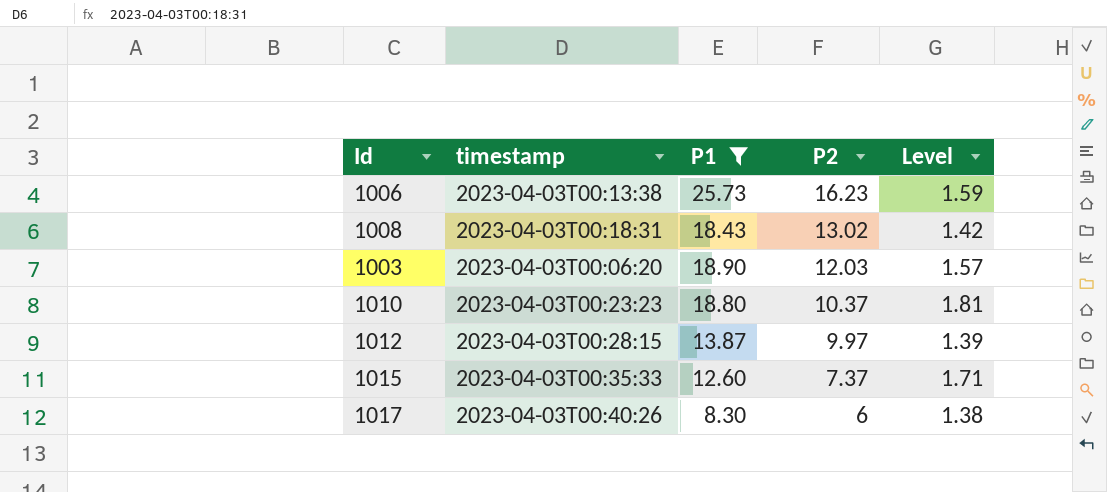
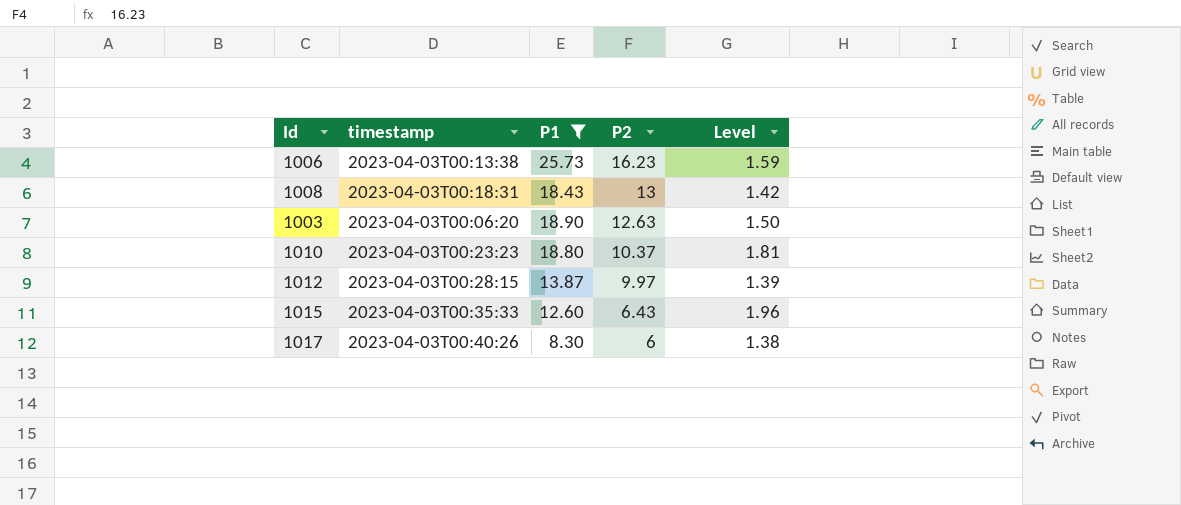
1008 | P2: 13.02 -> 13
1003 | P2: 12.03 -> 12.63
1003 | Level: 1.57 -> 1.50
1015 | P2: 7.37 -> 6.43
1015 | Level: 1.71 -> 1.96

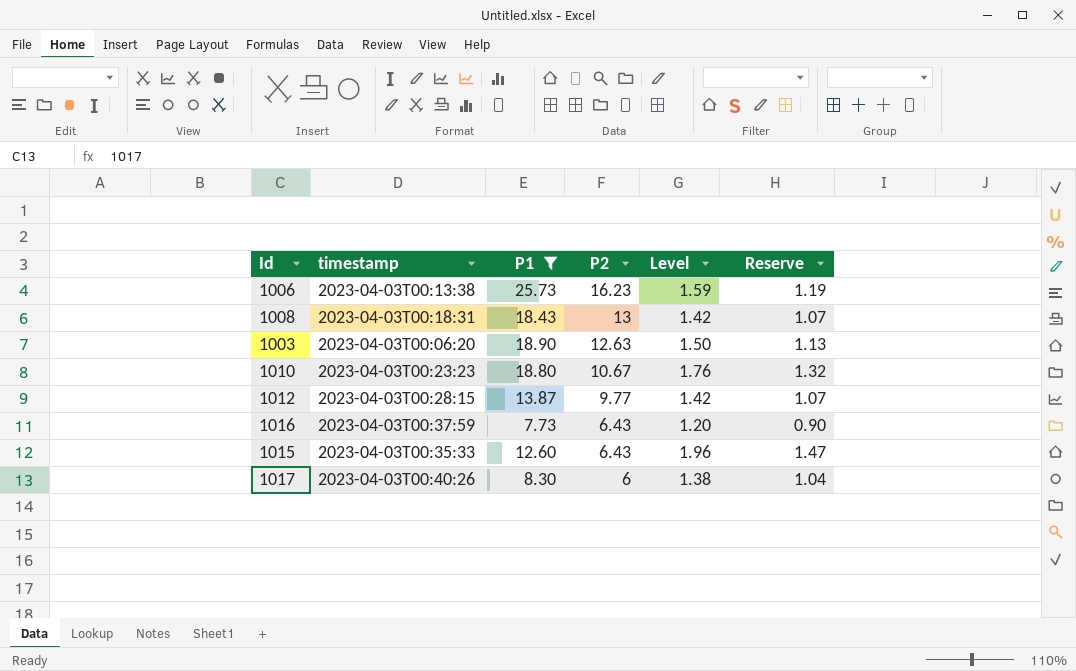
column Reserve | formula: none -> [Level] * 0.75
1010 | P2: 10.37 -> 10.67
1010 | Level: 1.81 -> 1.76
1012 | P2: 9.97 -> 9.77
1012 | Level: 1.39 -> 1.42
row 1016: none -> 2023-04-03T00:37:59 | 7.73 | 6.43 | 1.20 | 0.90

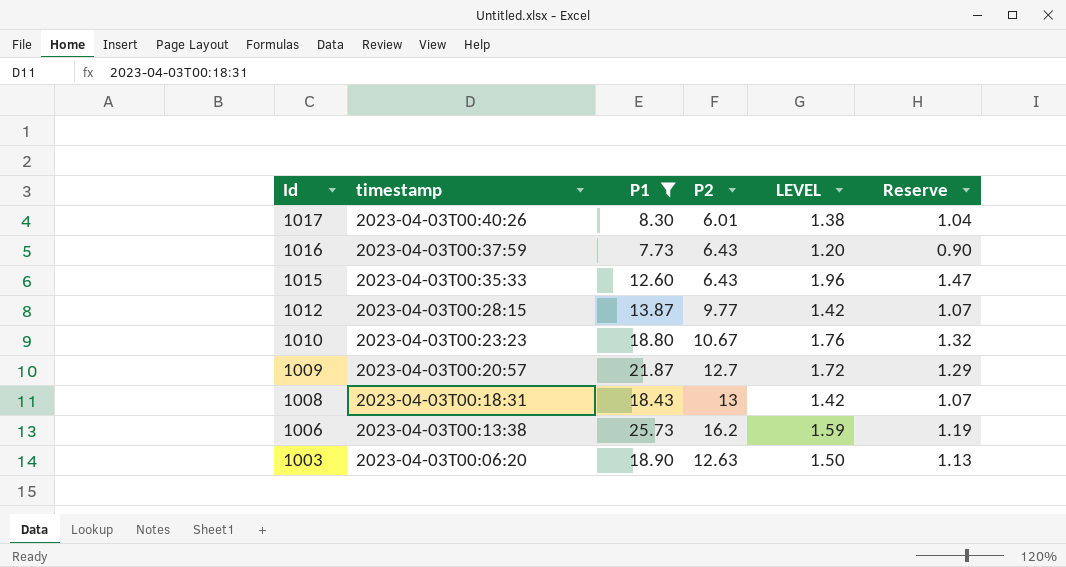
row order: P2 descending -> Id descending
column name: Level -> LEVEL
1017 | P2: 6 -> 6.01
row 1009: none -> 2023-04-03T00:20:57 | 21.87 | 12.7 | 1.72 | 1.29
1006 | P2: 16.23 -> 16.2

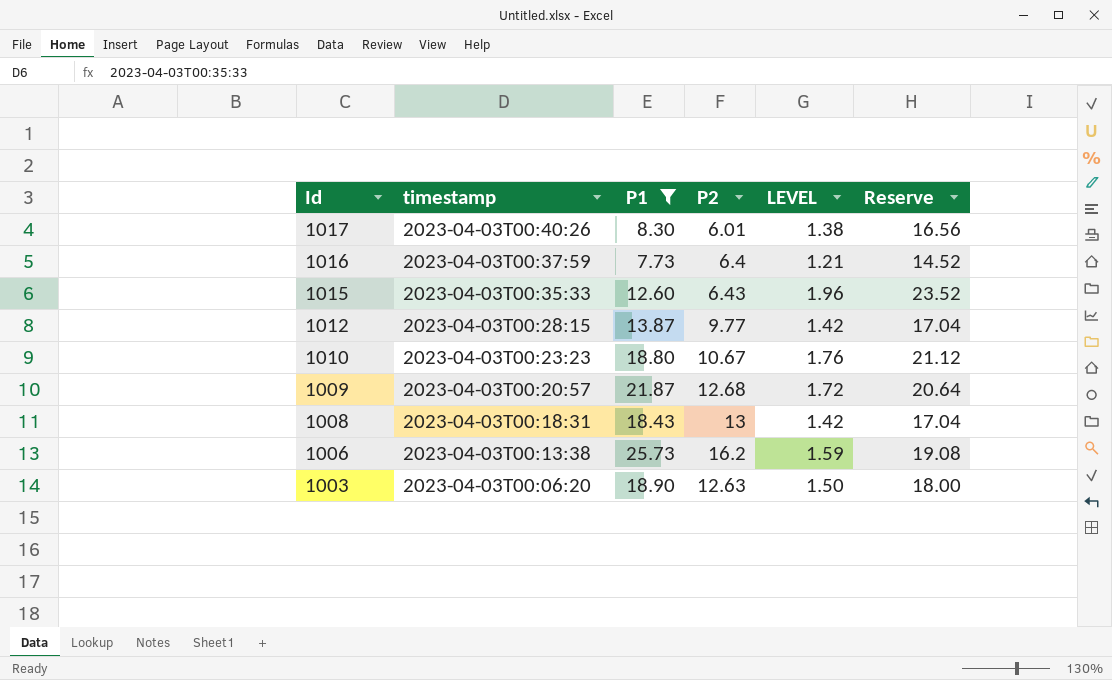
column Reserve | formula: [LEVEL] * 0.75 -> [LEVEL] * 12
1016 | P2: 6.43 -> 6.4
1016 | LEVEL: 1.20 -> 1.21
1009 | P2: 12.7 -> 12.68

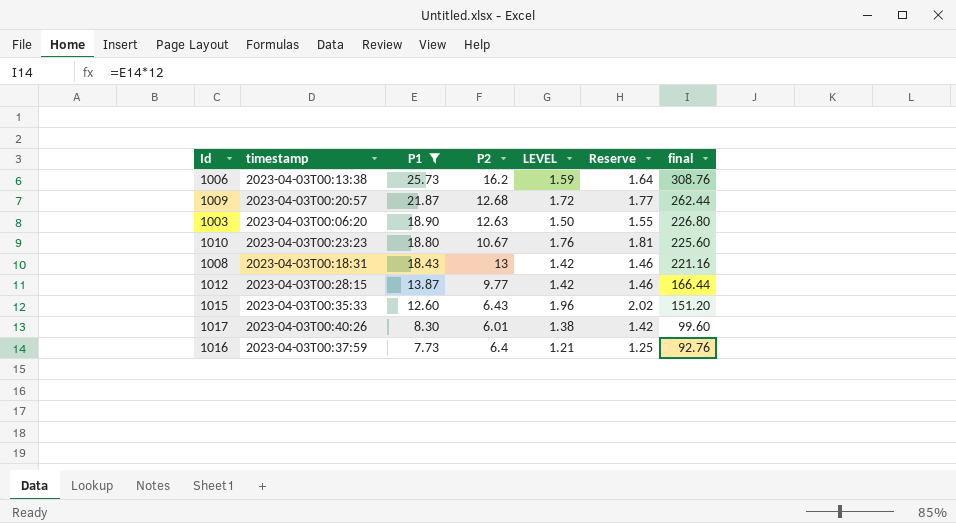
row order: Id descending -> P1 descending
column Reserve | formula: [LEVEL] * 12 -> [LEVEL] * 1.03
column final | formula: none -> [P1] * 12

